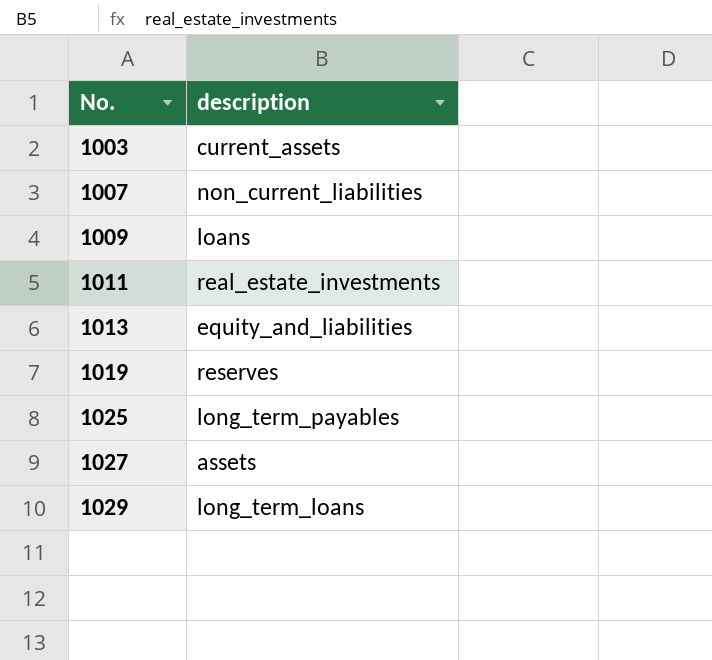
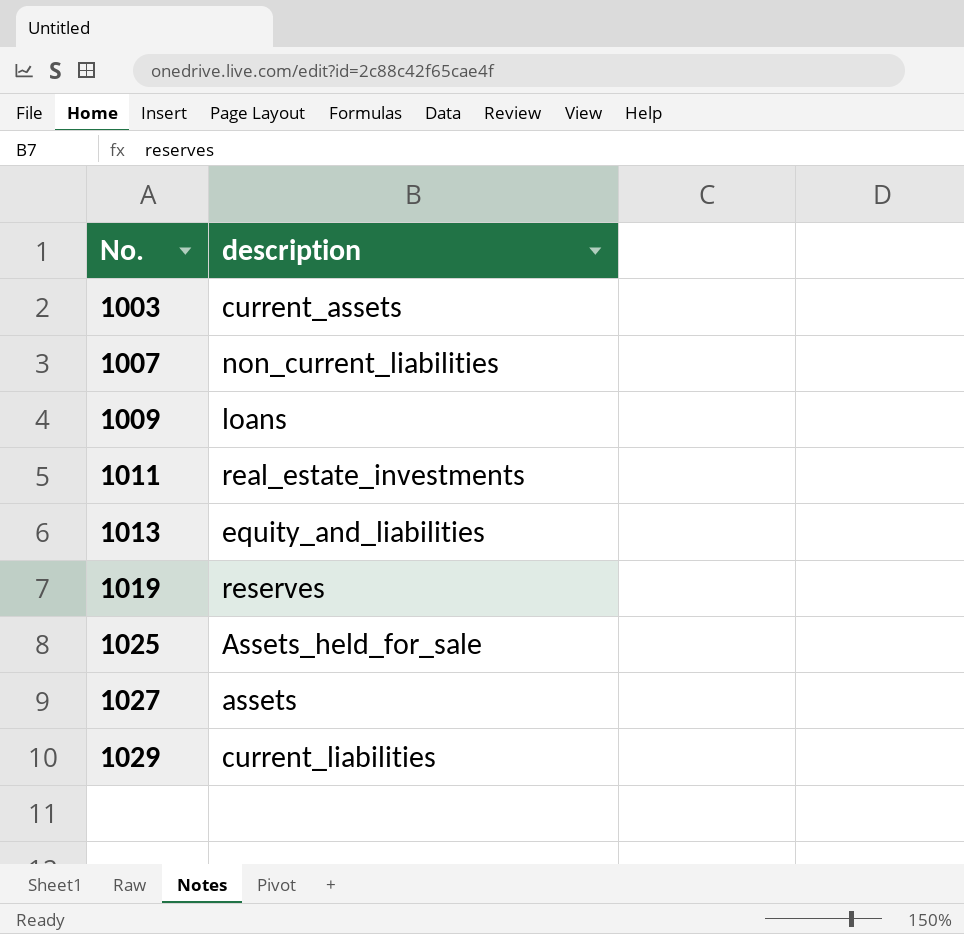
1025 | description: long_term_payables -> Assets_held_for_sale
1029 | description: long_term_loans -> current_liabilities

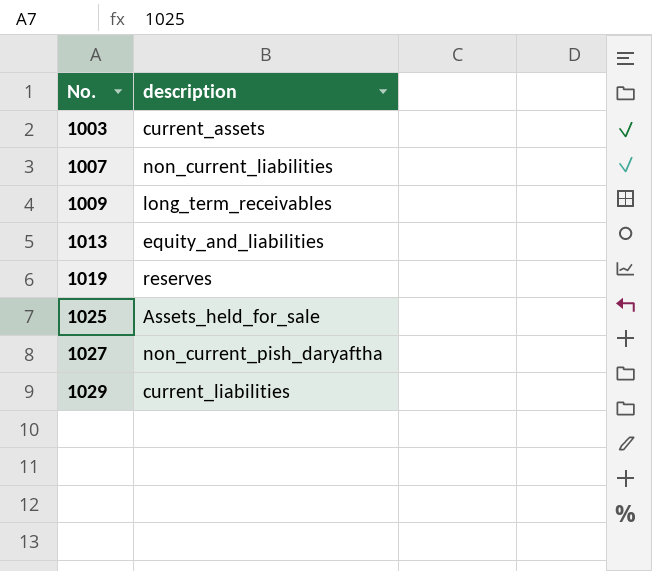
row 1011: real_estate_investments -> none
1009 | description: loans -> long_term_receivables
1027 | description: assets -> non_current_pish_daryaftha

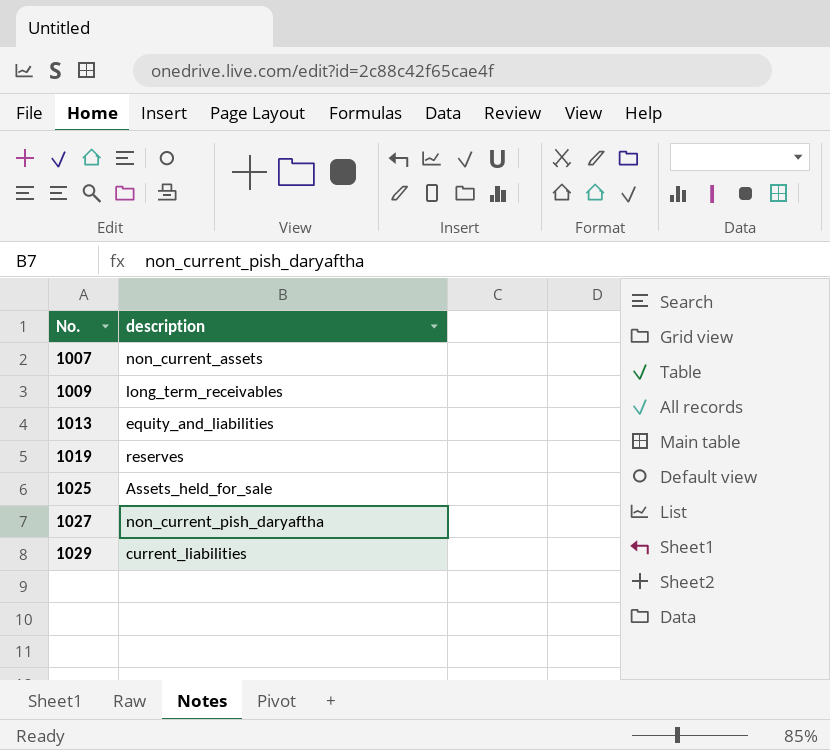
row 1003: current_assets -> none
1007 | description: non_current_liabilities -> non_current_assets

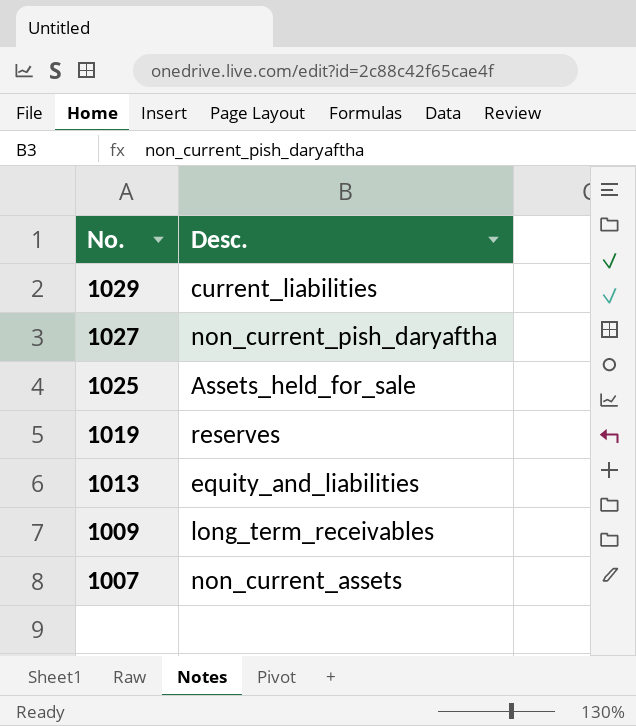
row order: No. ascending -> No. descending
column name: description -> Desc.

